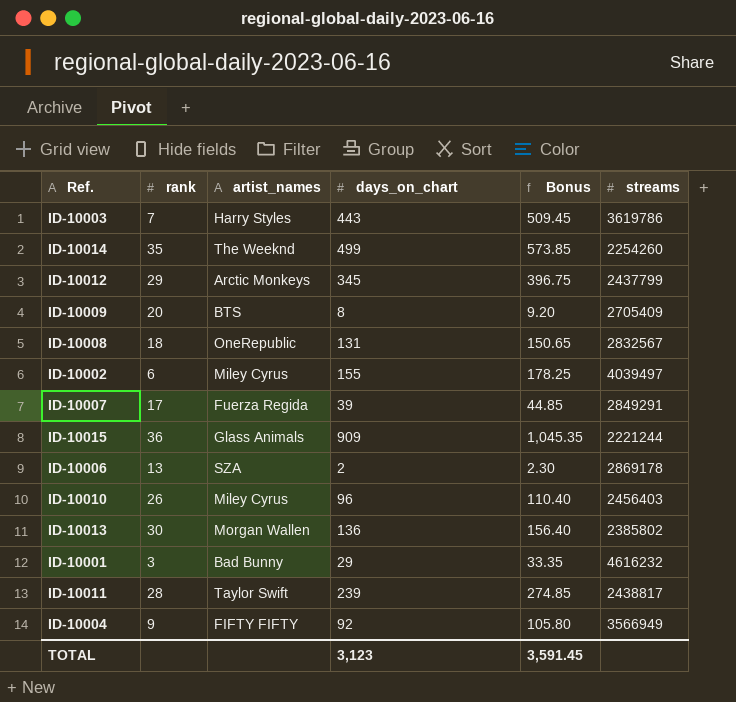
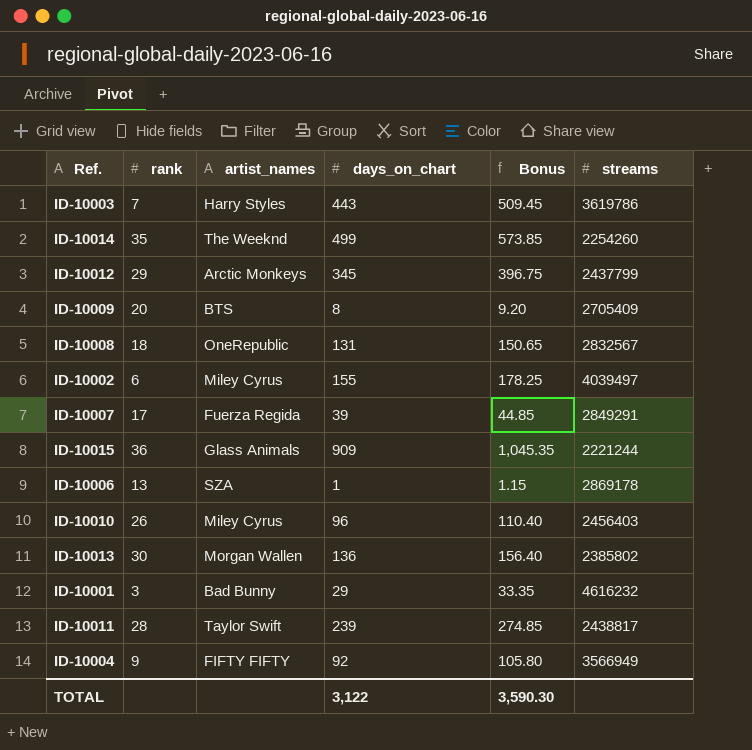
ID-10006 | days_on_chart: 2 -> 1
ID-10006 | Bonus: 2.30 -> 1.15
TOTAL | days_on_chart: 3,123 -> 3,122
TOTAL | Bonus: 3,591.45 -> 3,590.30

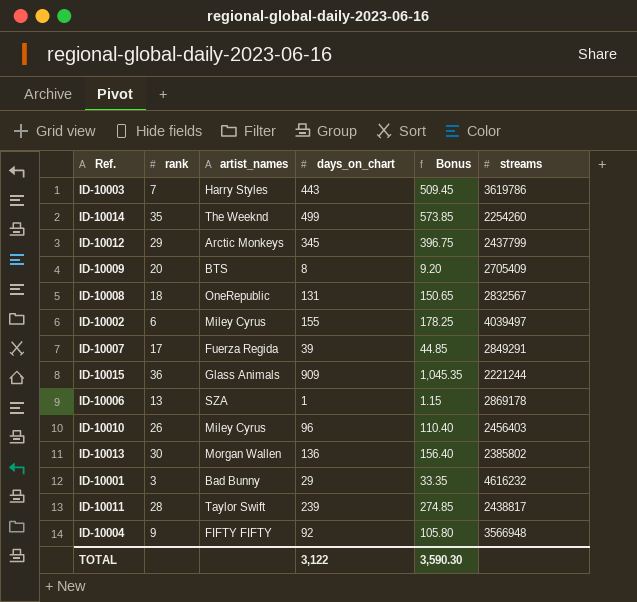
ID-10004 | streams: 3566949 -> 3566948

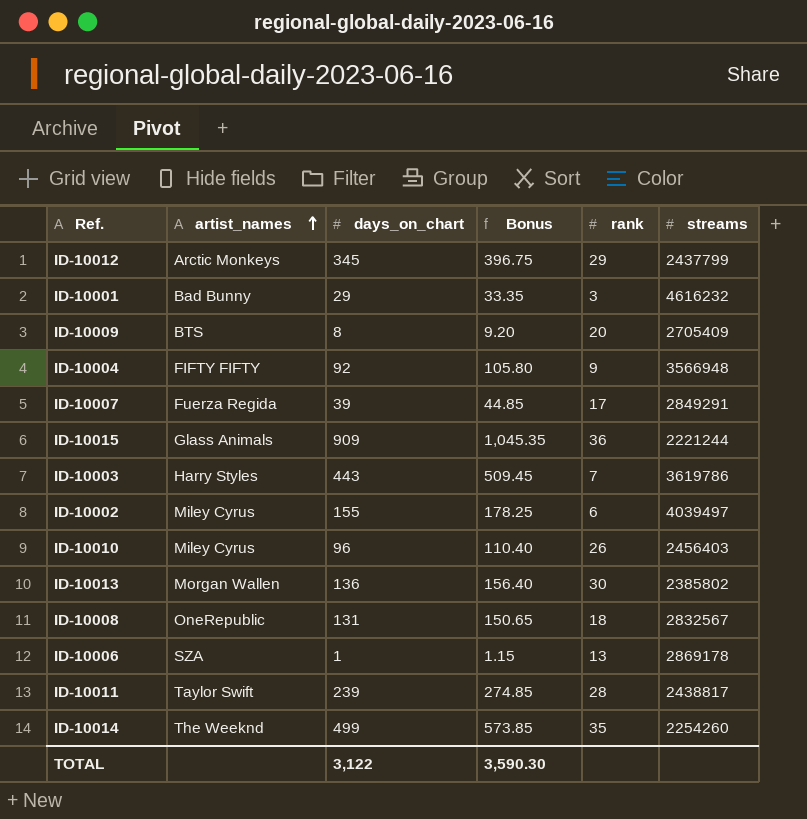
row order: none -> artist_names ascending
column rank | position: 2 -> 5

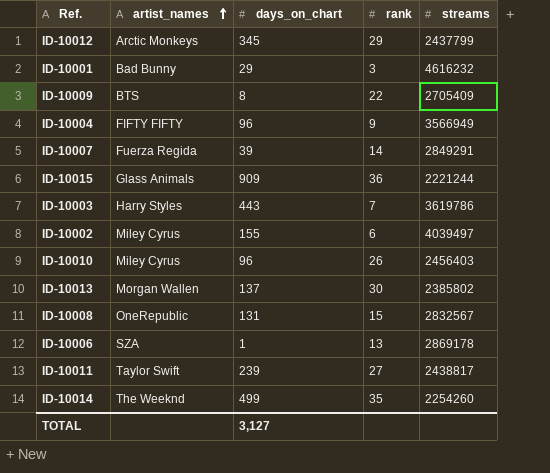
column Bonus | formula: [days_on_chart] * 1.15 -> none
ID-10009 | rank: 20 -> 22
ID-10004 | days_on_chart: 92 -> 96
ID-10004 | streams: 3566948 -> 3566949
ID-10007 | rank: 17 -> 14
ID-10013 | days_on_chart: 136 -> 137
ID-10008 | rank: 18 -> 15
ID-10011 | rank: 28 -> 27
TOTAL | days_on_chart: 3,122 -> 3,127

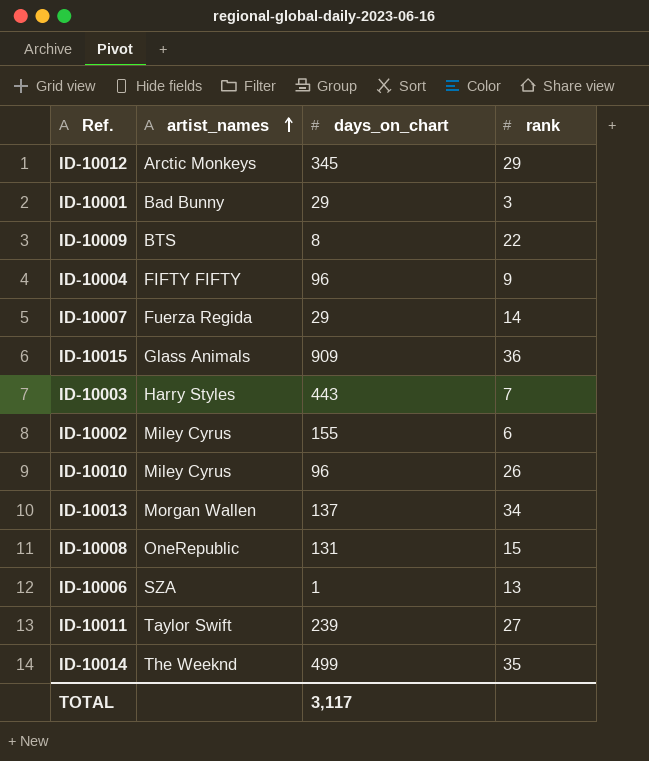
column streams | position: 5 -> none
ID-10007 | days_on_chart: 39 -> 29
ID-10013 | rank: 30 -> 34
TOTAL | days_on_chart: 3,127 -> 3,117

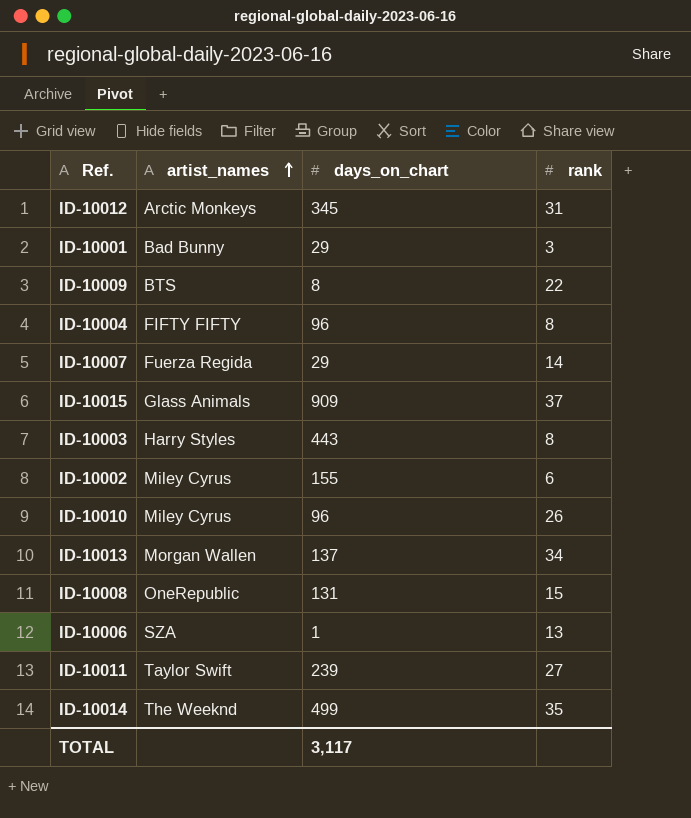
ID-10012 | rank: 29 -> 31
ID-10004 | rank: 9 -> 8
ID-10015 | rank: 36 -> 37
ID-10003 | rank: 7 -> 8

